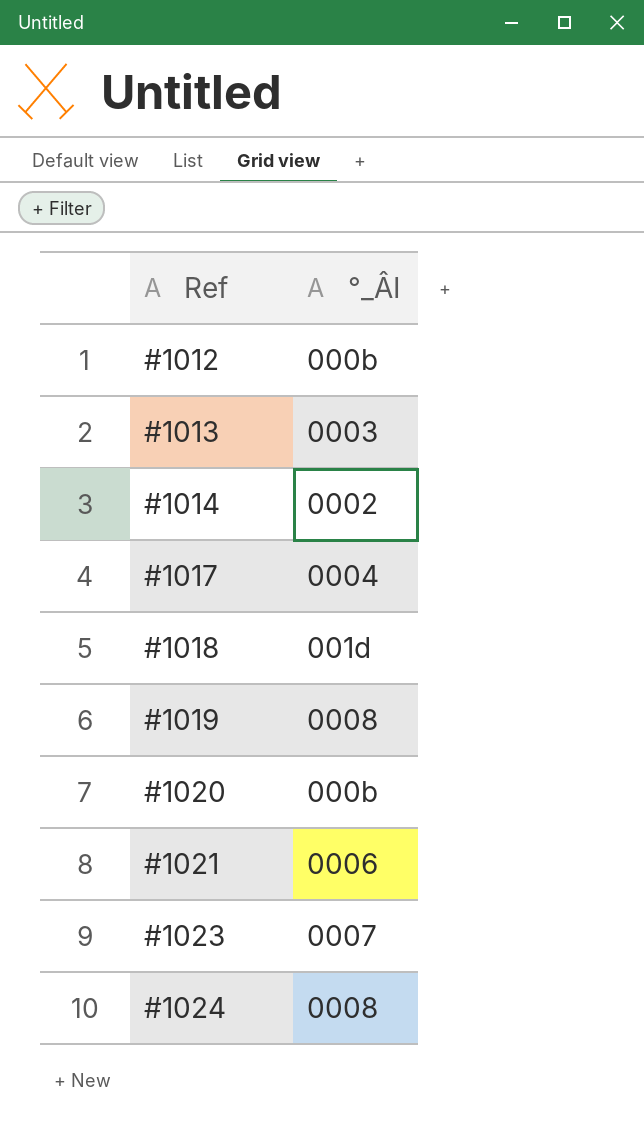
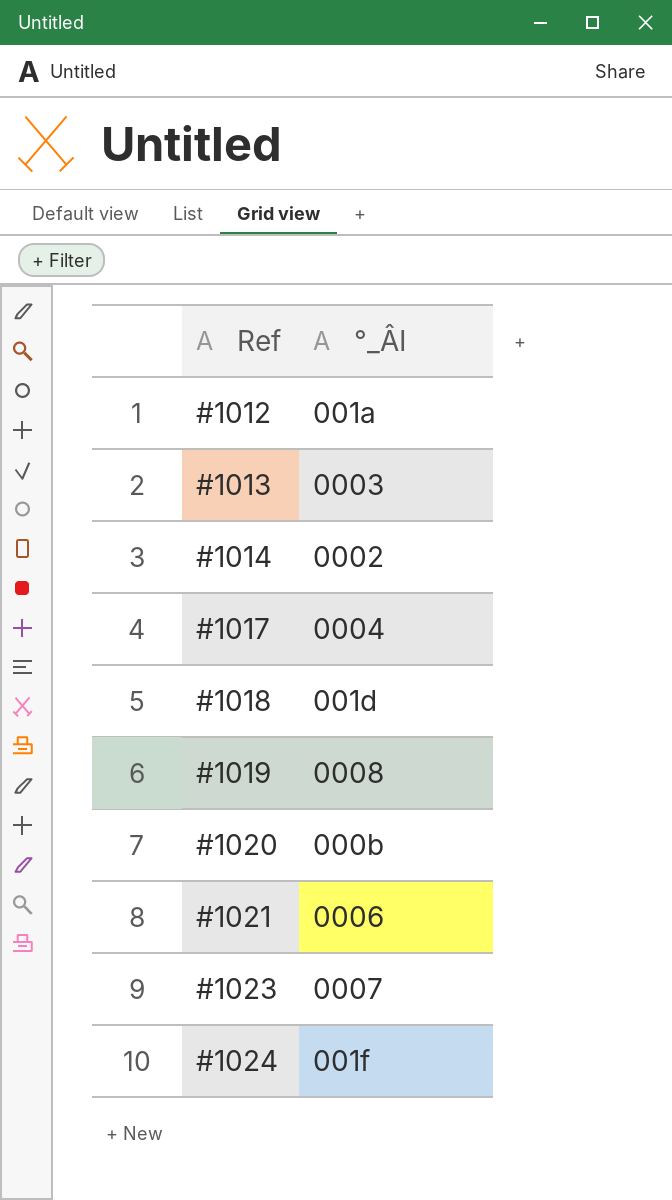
#1012 | °_ÂI: 000b -> 001a
#1024 | °_ÂI: 0008 -> 001f

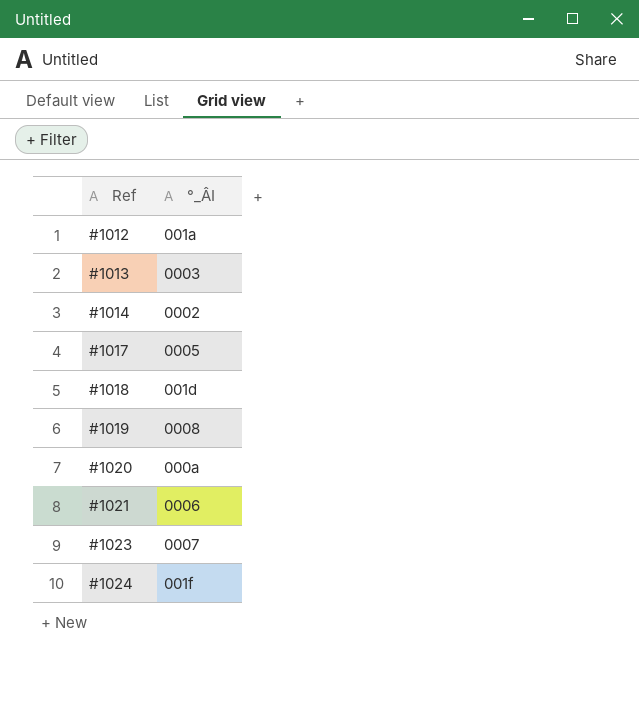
#1017 | °_ÂI: 0004 -> 0005
#1020 | °_ÂI: 000b -> 000a

